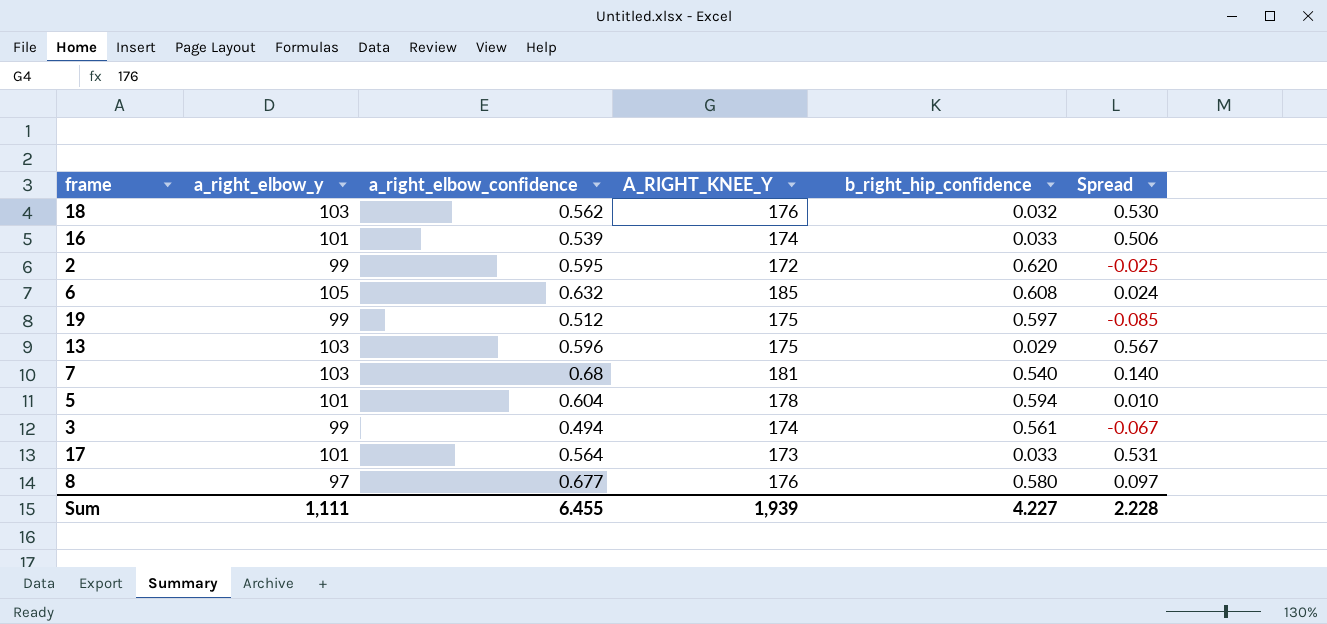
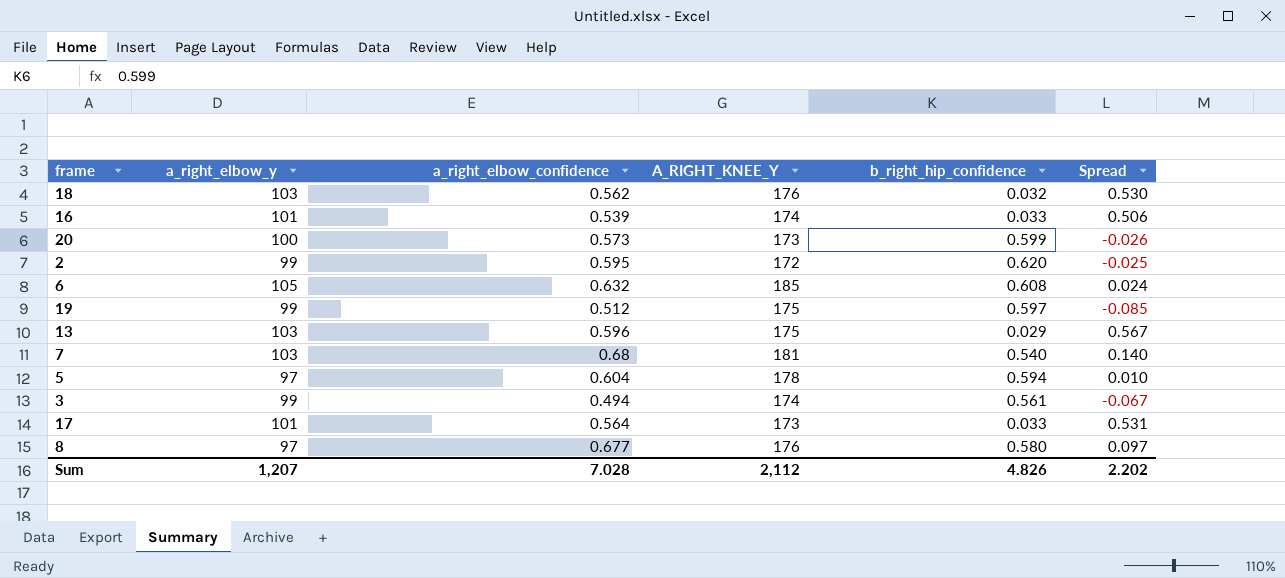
row 20: none -> 100 | 0.573 | 173 | 0.599 | -0.026
5 | a_right_elbow_y: 101 -> 97
Sum | a_right_elbow_y: 1,111 -> 1,207
Sum | a_right_elbow_confidence: 6.455 -> 7.028
Sum | A_RIGHT_KNEE_Y: 1,939 -> 2,112
Sum | b_right_hip_confidence: 4.227 -> 4.826
Sum | Spread: 2.228 -> 2.202

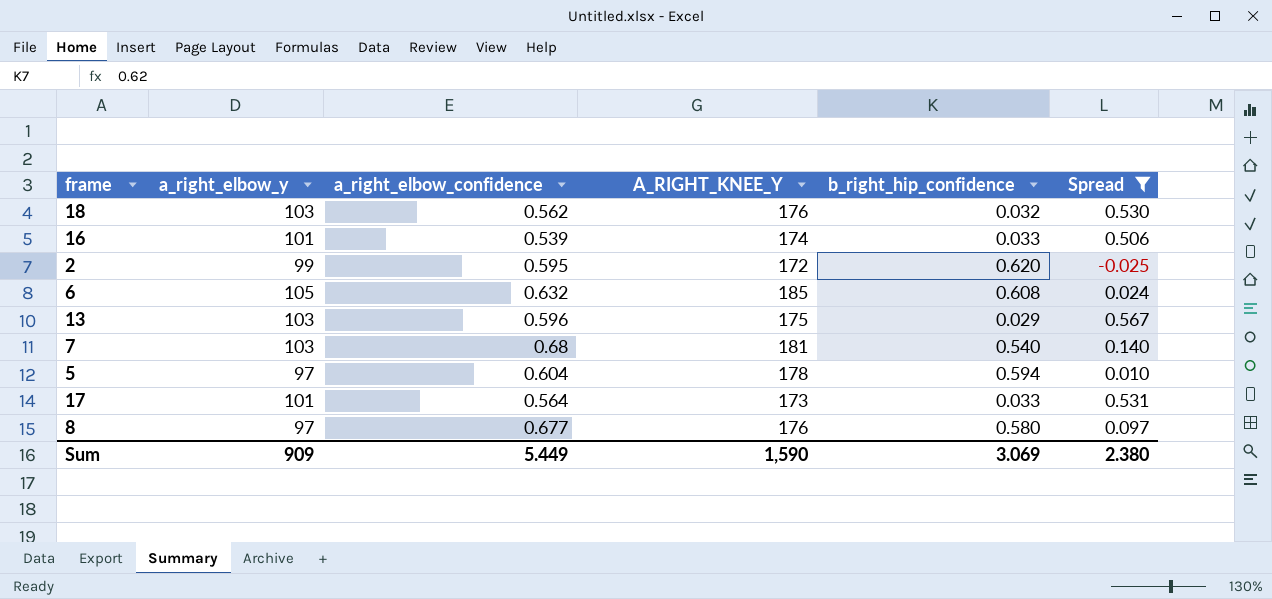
filter: none -> Spread >= -0.025
Sum | a_right_elbow_y: 1,207 -> 909
Sum | a_right_elbow_confidence: 7.028 -> 5.449
Sum | A_RIGHT_KNEE_Y: 2,112 -> 1,590
Sum | b_right_hip_confidence: 4.826 -> 3.069
Sum | Spread: 2.202 -> 2.380

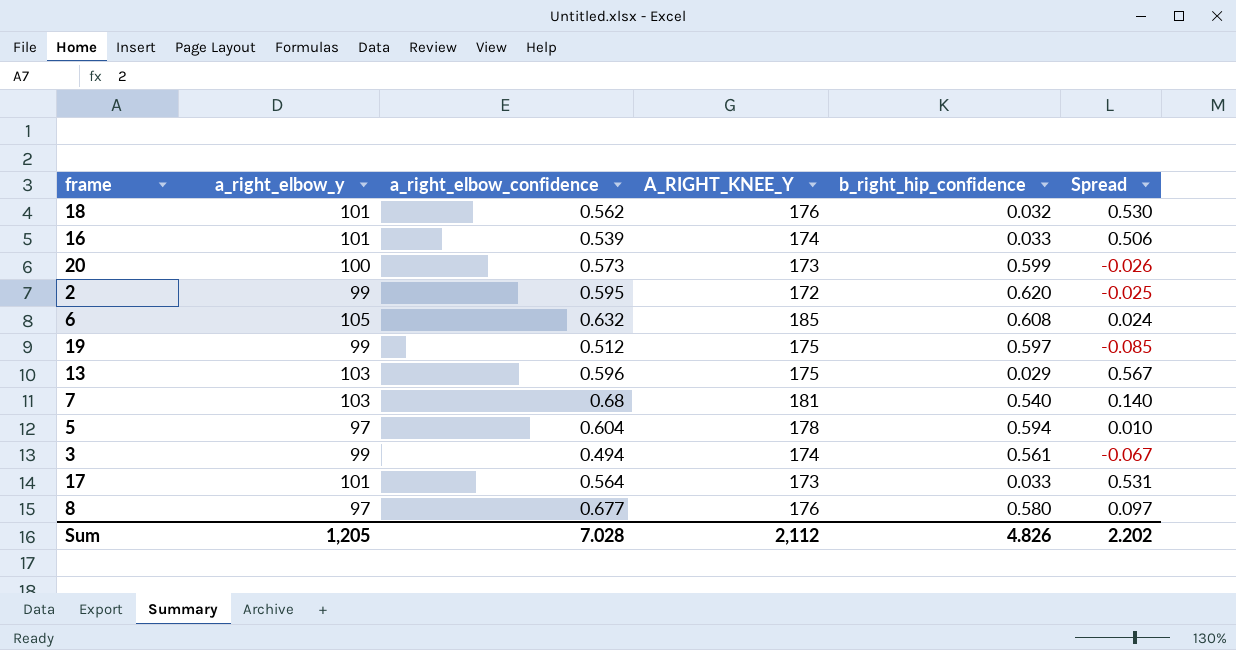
filter: Spread >= -0.025 -> none
18 | a_right_elbow_y: 103 -> 101
Sum | a_right_elbow_y: 909 -> 1,205
Sum | a_right_elbow_confidence: 5.449 -> 7.028
Sum | A_RIGHT_KNEE_Y: 1,590 -> 2,112
Sum | b_right_hip_confidence: 3.069 -> 4.826
Sum | Spread: 2.380 -> 2.202

